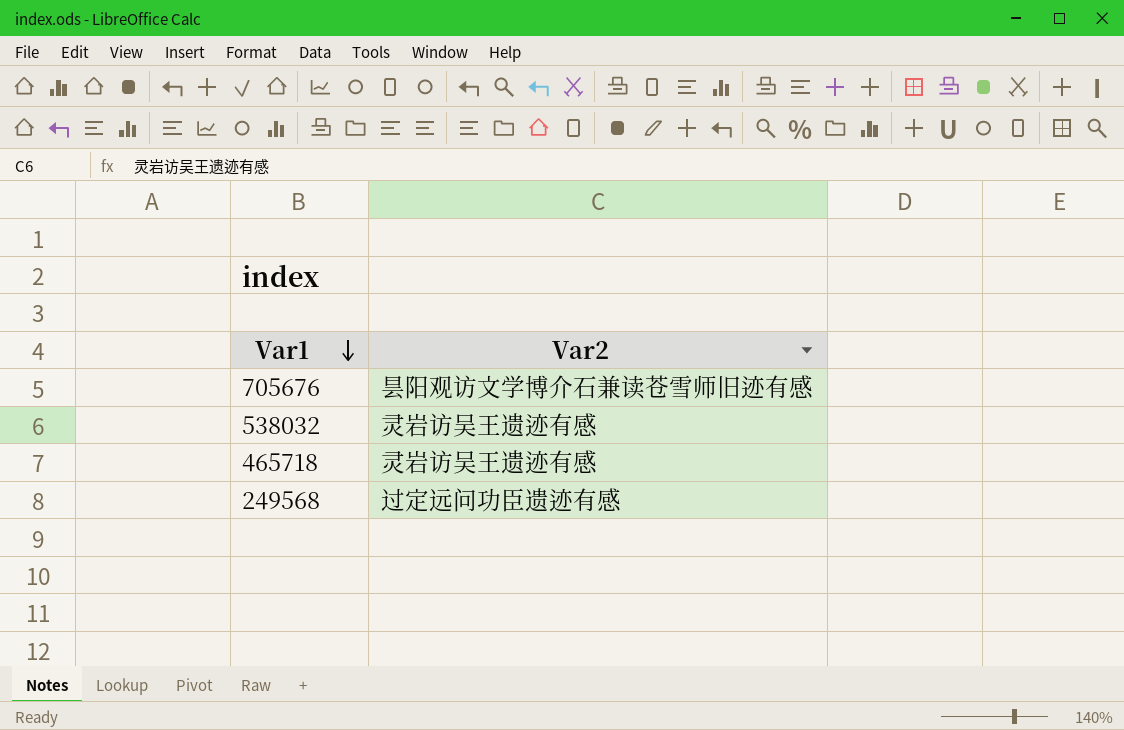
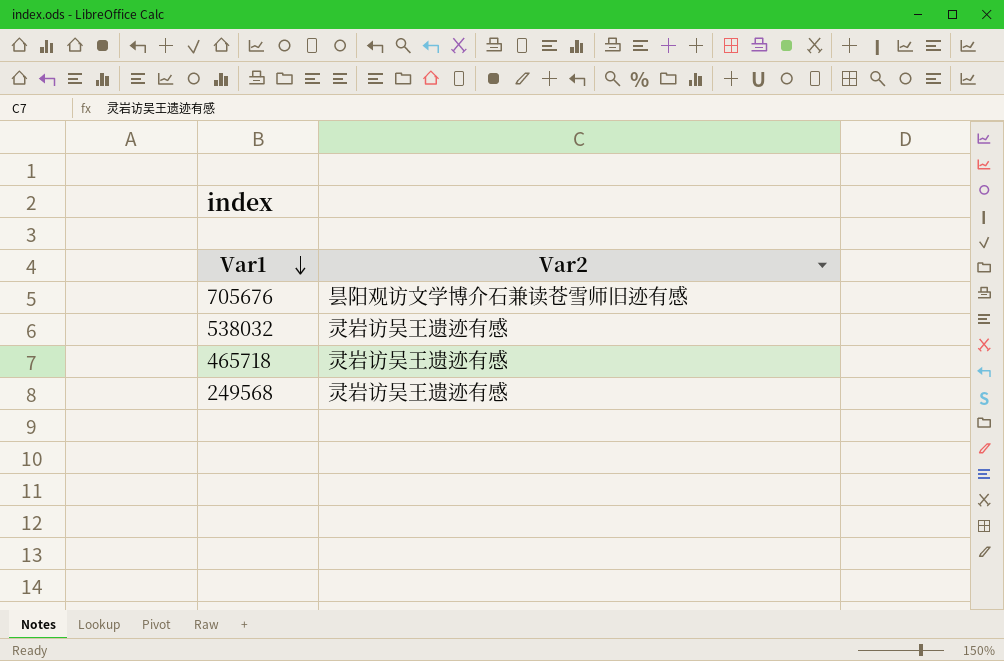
249568 | Var2: 过定远问功臣遗迹有感 -> 灵岩访吴王遗迹有感

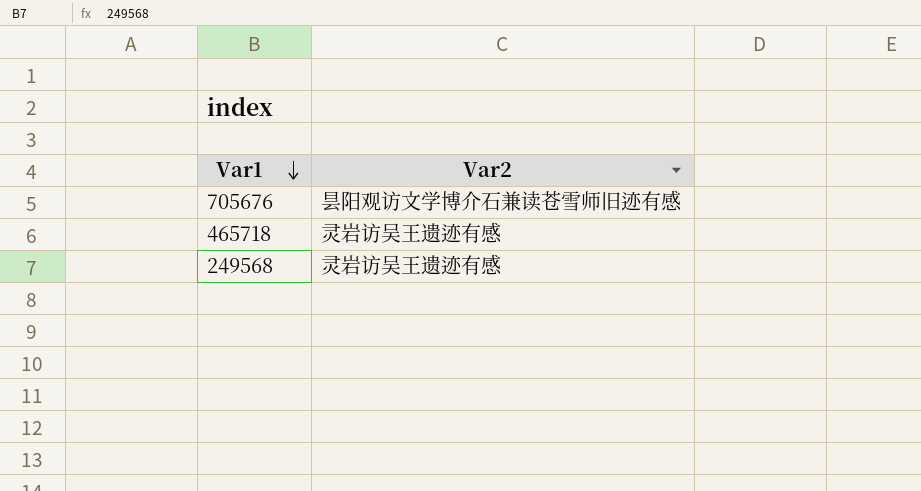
row 538032: 灵岩访吴王遗迹有感 -> none

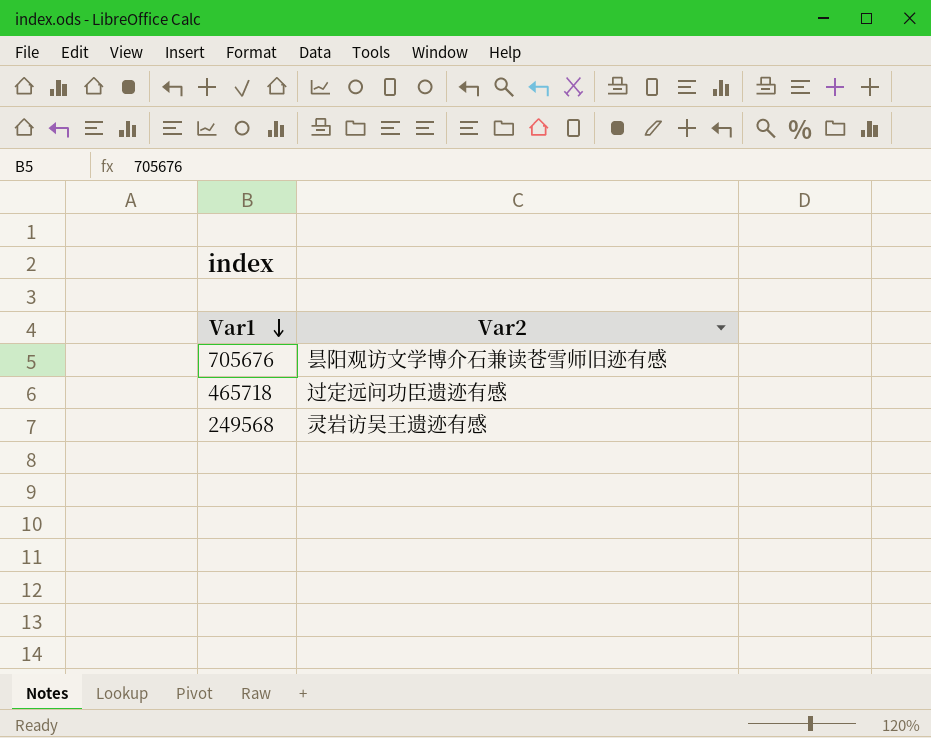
465718 | Var2: 灵岩访吴王遗迹有感 -> 过定远问功臣遗迹有感

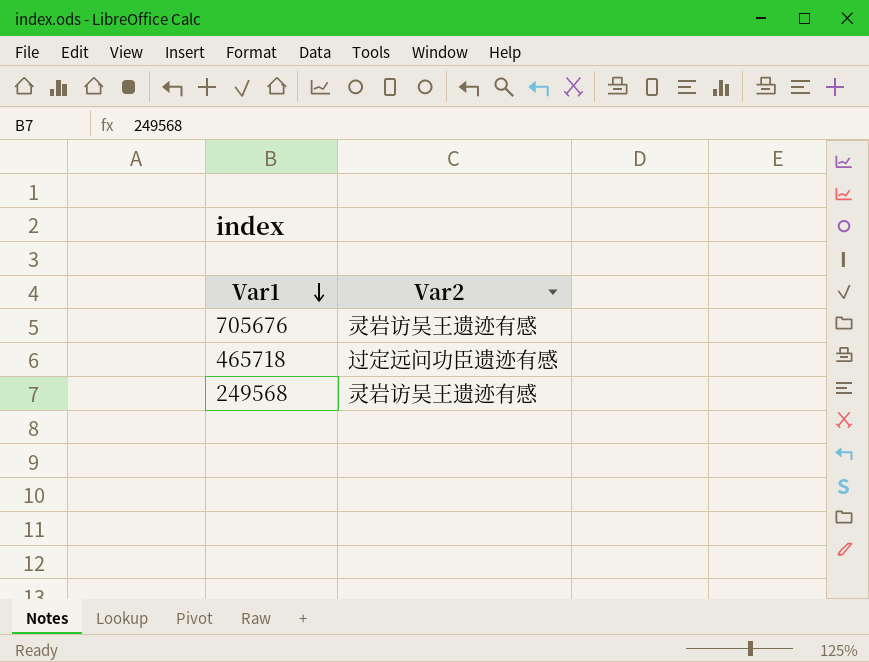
705676 | Var2: 昙阳观访文学博介石兼读苍雪师旧迹有感 -> 灵岩访吴王遗迹有感

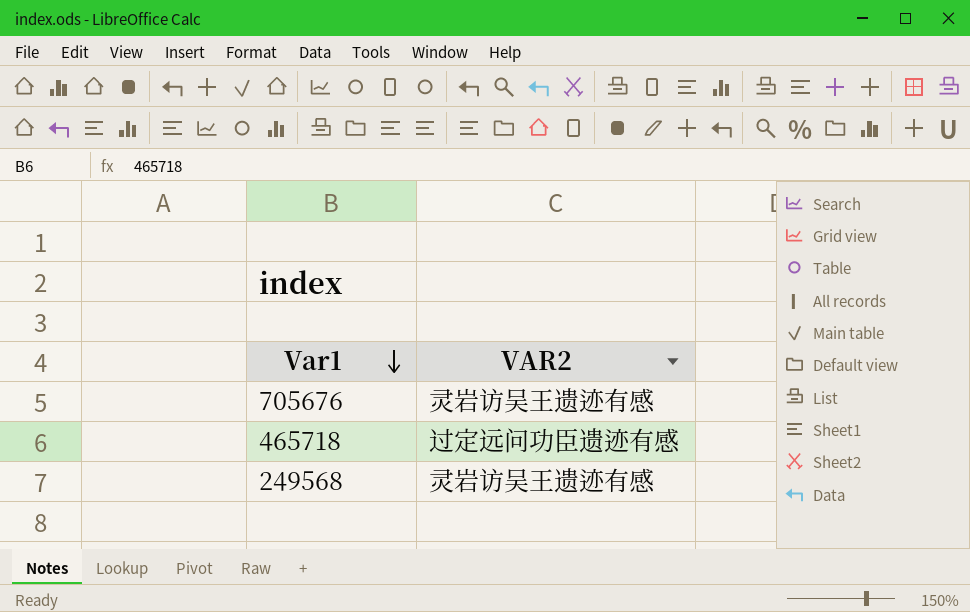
column name: Var2 -> VAR2

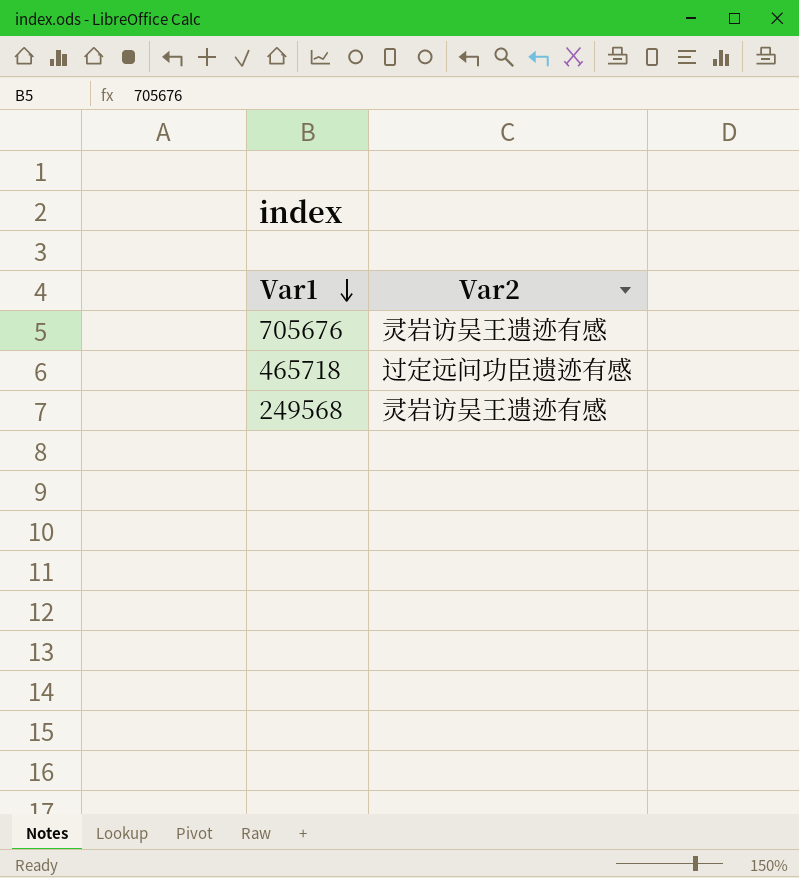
column name: VAR2 -> Var2

